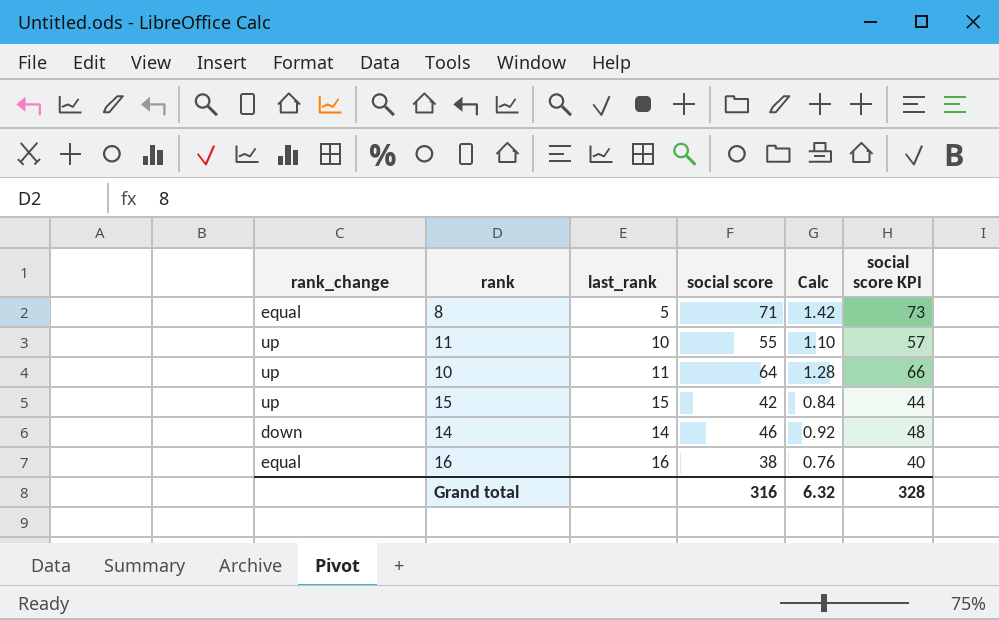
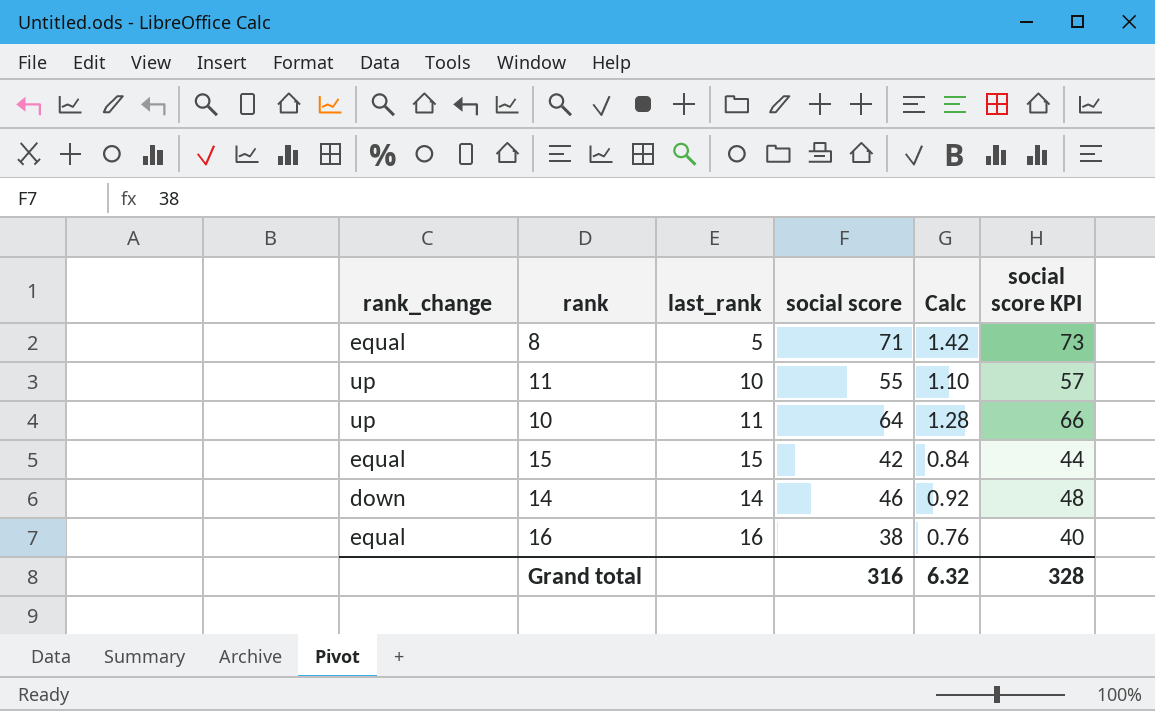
15 | rank_change: up -> equal

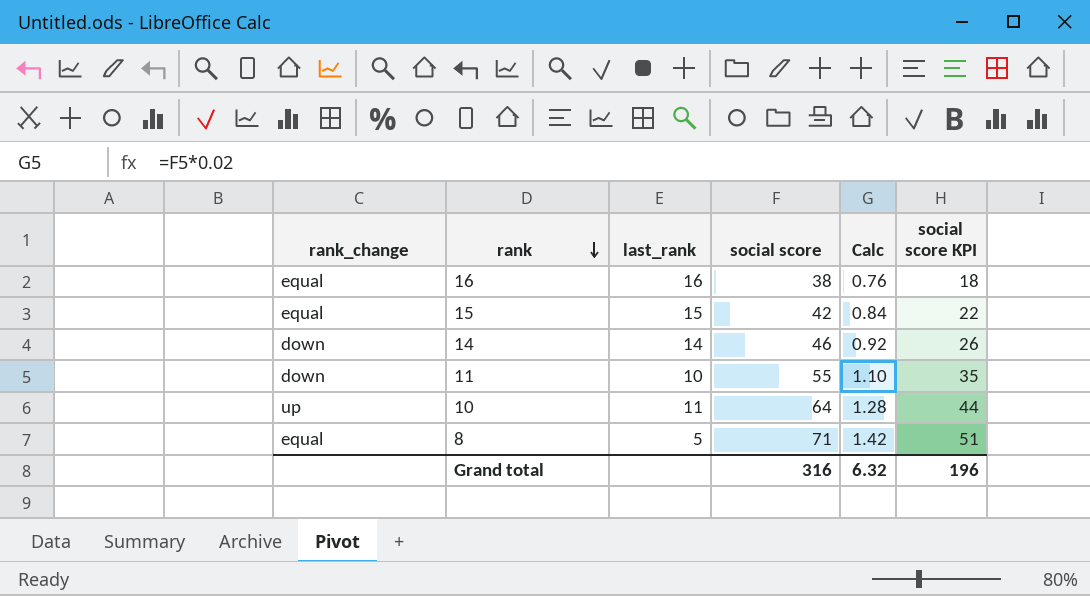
row order: none -> rank descending
column social score KPI | formula: [social score] + 2 -> [social score] - 20
11 | rank_change: up -> down
Grand total | social score KPI: 328 -> 196

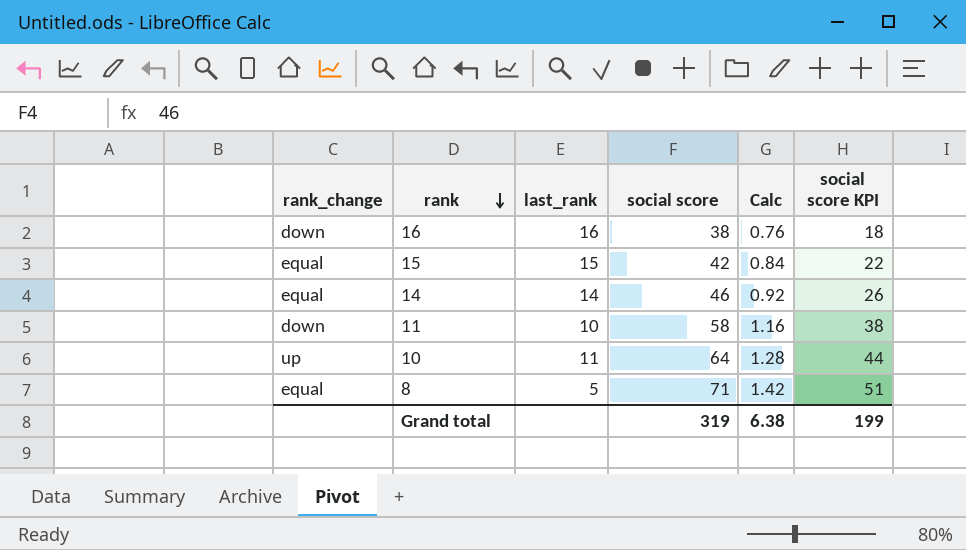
16 | rank_change: equal -> down
14 | rank_change: down -> equal
11 | social score: 55 -> 58
11 | Calc: 1.10 -> 1.16
11 | social score KPI: 35 -> 38
Grand total | social score: 316 -> 319
Grand total | Calc: 6.32 -> 6.38
Grand total | social score KPI: 196 -> 199

